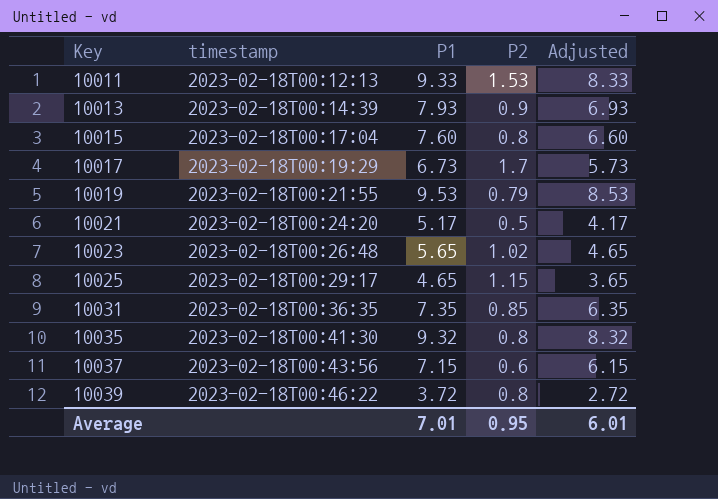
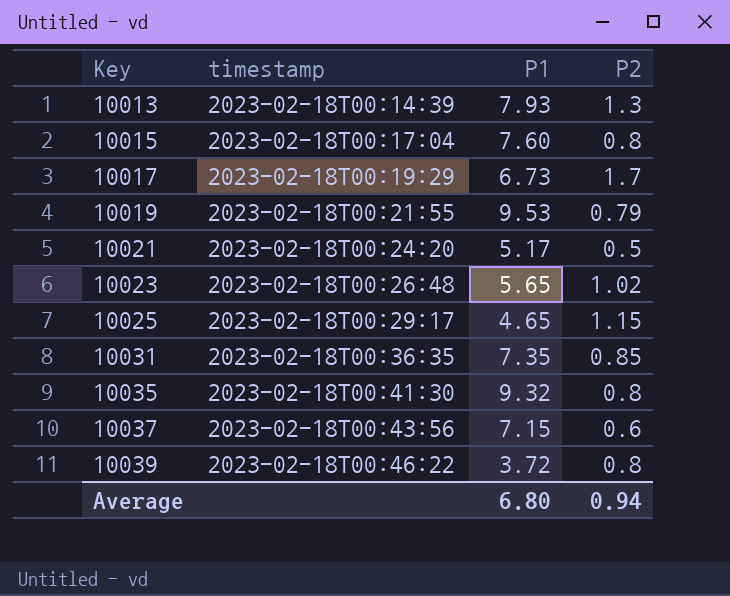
column Adjusted | formula: [P1] - 1 -> none
row 10011: 2023-02-18T00:12:13 | 9.33 | 1.53 | 8.33 -> none
10013 | P2: 0.9 -> 1.3
Average | P1: 7.01 -> 6.80
Average | P2: 0.95 -> 0.94

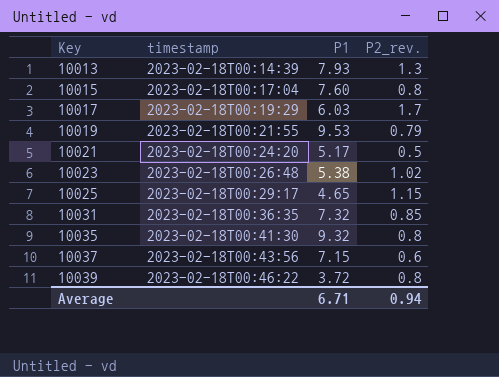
column name: P2 -> P2_rev.
10017 | P1: 6.73 -> 6.03
10023 | P1: 5.65 -> 5.38
10031 | P1: 7.35 -> 7.32
Average | P1: 6.80 -> 6.71

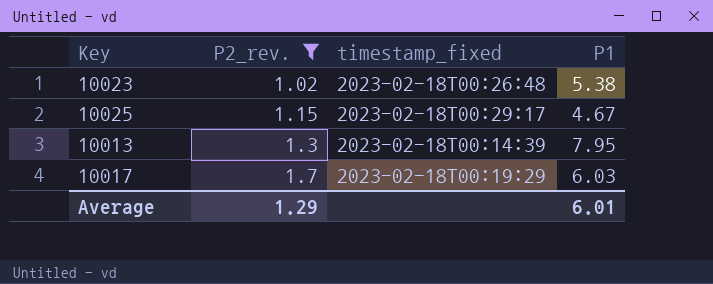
filter: none -> P2_rev. >= 1.02
row order: Key ascending -> P2_rev. ascending
column P2_rev. | position: 4 -> 2
column name: timestamp -> timestamp_fixed
10025 | P1: 4.65 -> 4.67
10013 | P1: 7.93 -> 7.95
Average | P2_rev.: 0.94 -> 1.29
Average | P1: 6.71 -> 6.01

